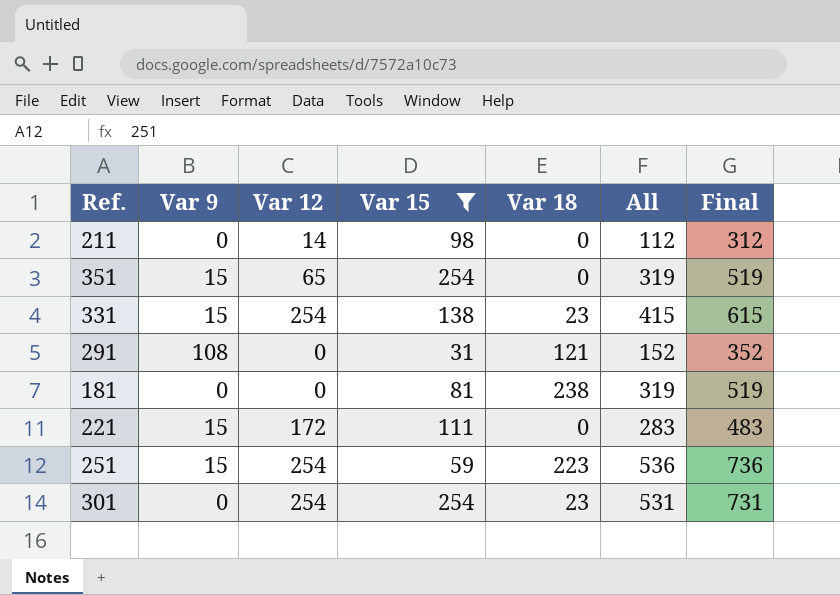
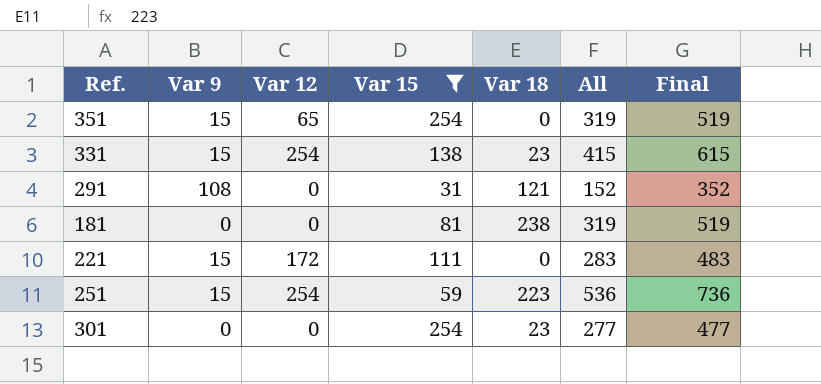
row 211: 0 | 14 | 98 | 0 | 112 | 312 -> none
301 | Var 12: 254 -> 0
301 | All: 531 -> 277
301 | Final: 731 -> 477

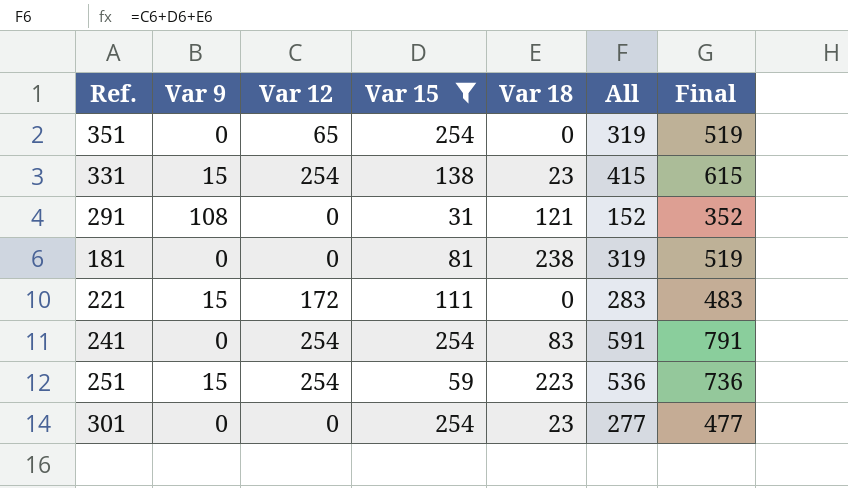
351 | Var 9: 15 -> 0
row 241: none -> 0 | 254 | 254 | 83 | 591 | 791

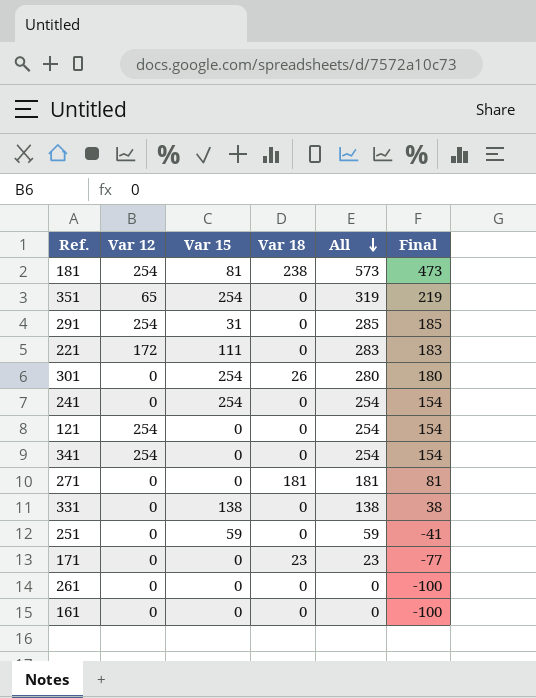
filter: Var 15 != 0 -> none
row order: none -> All descending
column Var 9 | position: 2 -> none
column Final | formula: [All] + 200 -> [All] - 100
181 | Var 12: 0 -> 254
181 | All: 319 -> 573
291 | Var 12: 0 -> 254
291 | Var 18: 121 -> 0
291 | All: 152 -> 285
301 | Var 18: 23 -> 26
301 | All: 277 -> 280
241 | Var 12: 254 -> 0
241 | Var 18: 83 -> 0
241 | All: 591 -> 254
331 | Var 12: 254 -> 0
331 | Var 18: 23 -> 0
331 | All: 415 -> 138
251 | Var 12: 254 -> 0
251 | Var 18: 223 -> 0
251 | All: 536 -> 59

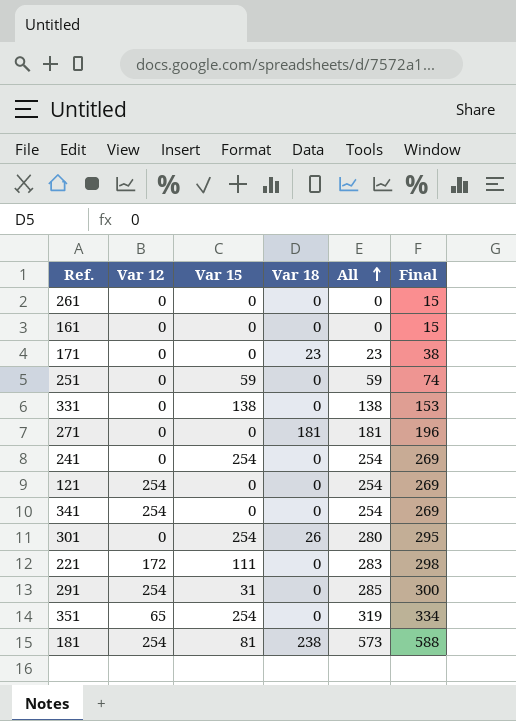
row order: All descending -> All ascending
column Final | formula: [All] - 100 -> [All] + 15

